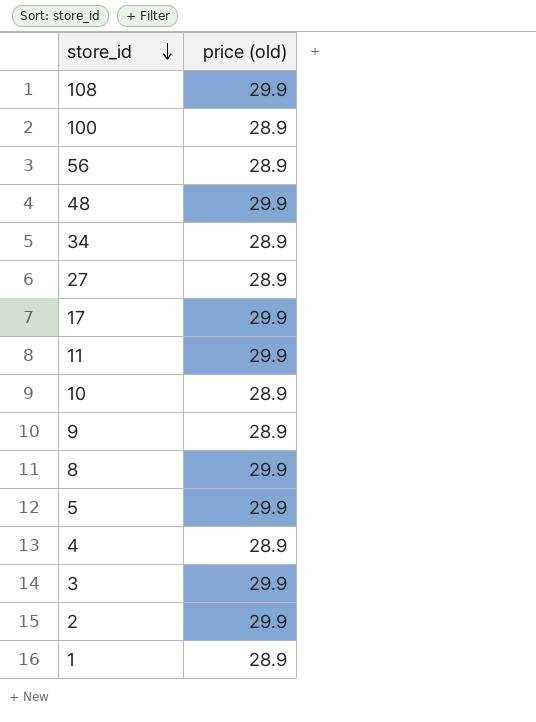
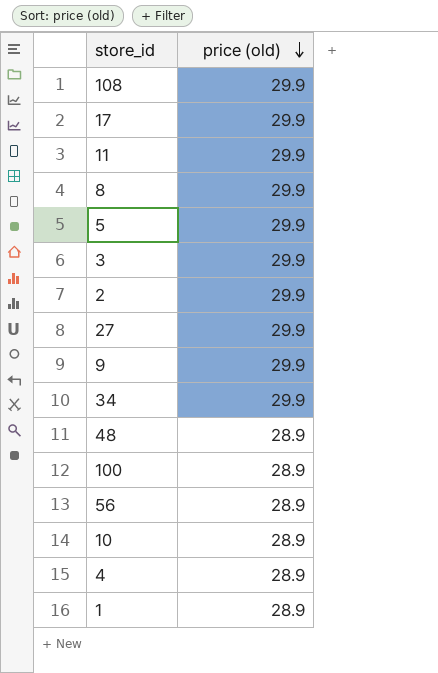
row order: store_id descending -> price (old) descending
27 | price (old): 28.9 -> 29.9
9 | price (old): 28.9 -> 29.9
34 | price (old): 28.9 -> 29.9
48 | price (old): 29.9 -> 28.9

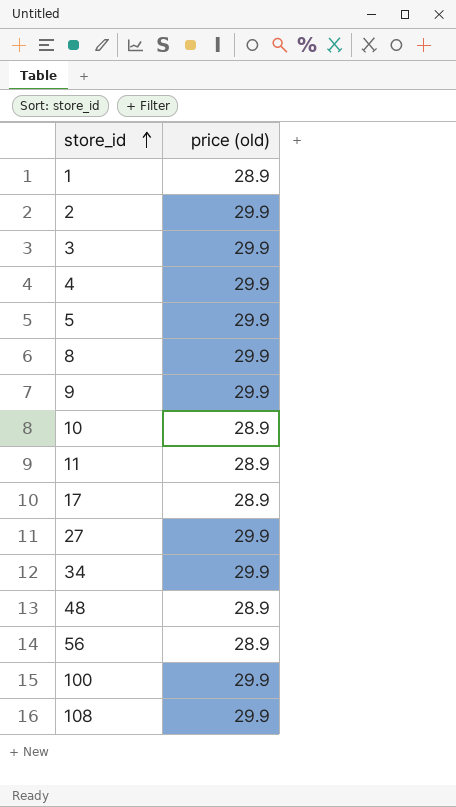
row order: price (old) descending -> store_id ascending
4 | price (old): 28.9 -> 29.9
11 | price (old): 29.9 -> 28.9
17 | price (old): 29.9 -> 28.9
100 | price (old): 28.9 -> 29.9

